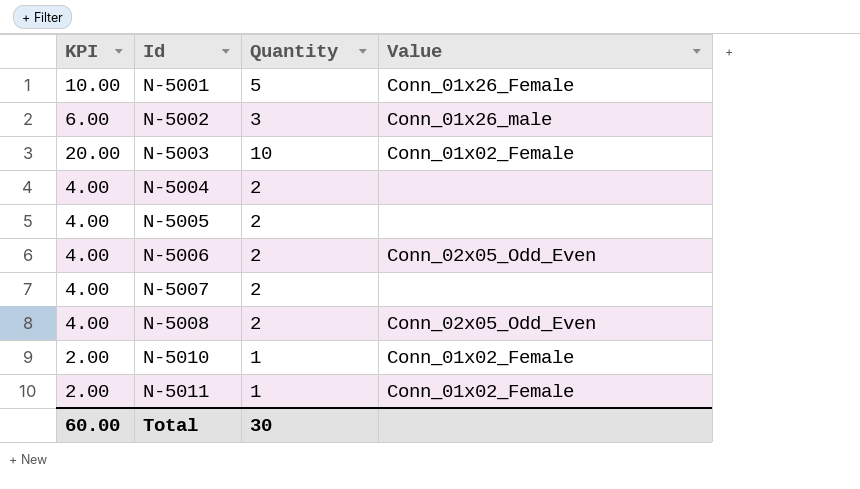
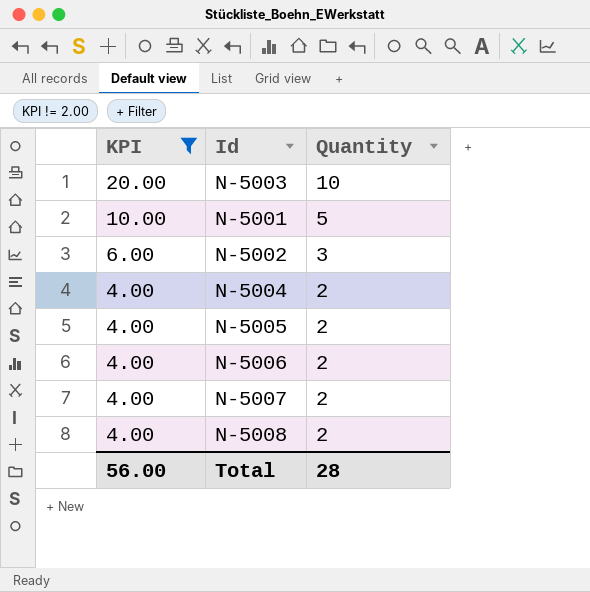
filter: none -> KPI != 2.00
row order: Id ascending -> KPI descending
column Value | position: 4 -> none
Total | KPI: 60.00 -> 56.00
Total | Quantity: 30 -> 28

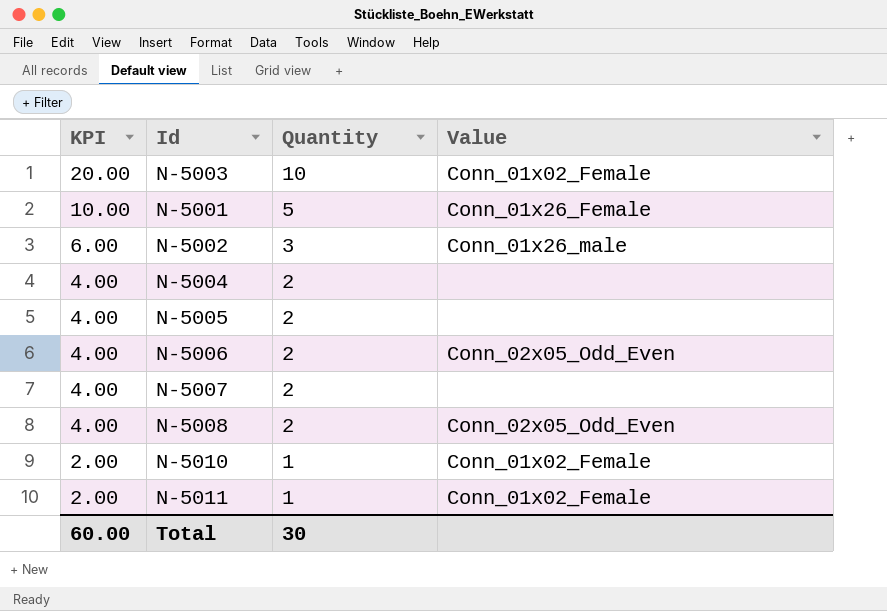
filter: KPI != 2.00 -> none
column Value | position: none -> 4
Total | KPI: 56.00 -> 60.00
Total | Quantity: 28 -> 30

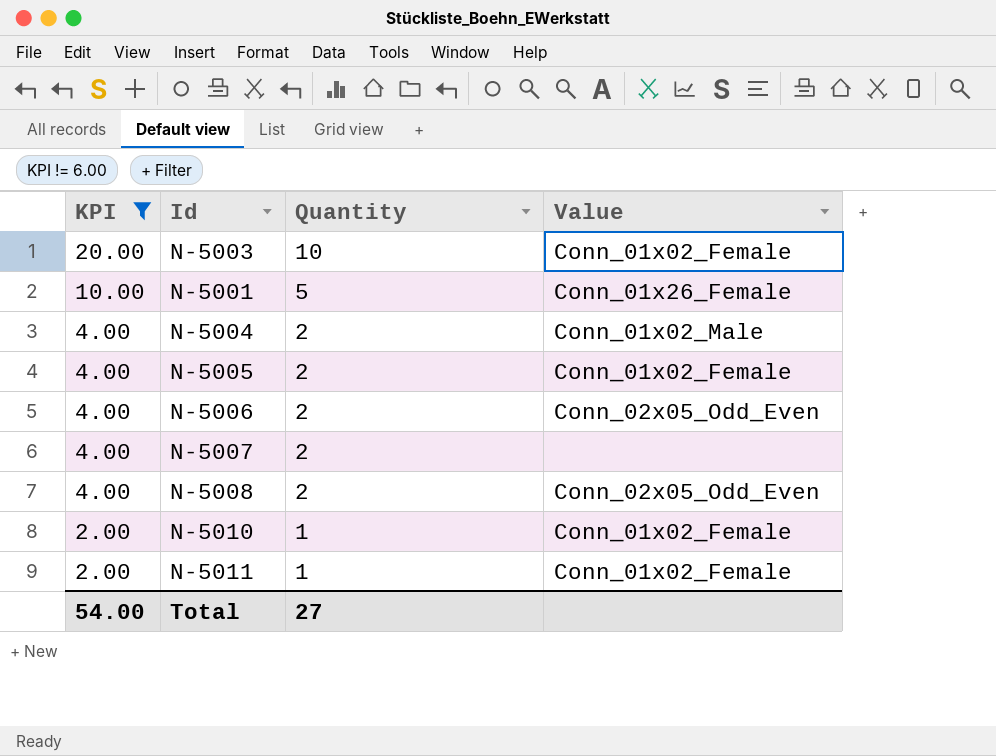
filter: none -> KPI != 6.00
N-5004 | Value: none -> Conn_01x02_Male
N-5005 | Value: none -> Conn_01x02_Female
Total | KPI: 60.00 -> 54.00
Total | Quantity: 30 -> 27

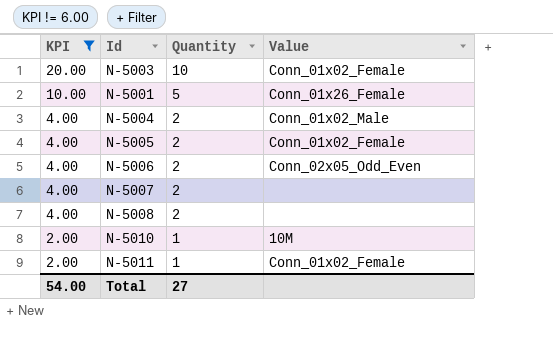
N-5008 | Value: Conn_02x05_Odd_Even -> none
N-5010 | Value: Conn_01x02_Female -> 10M

